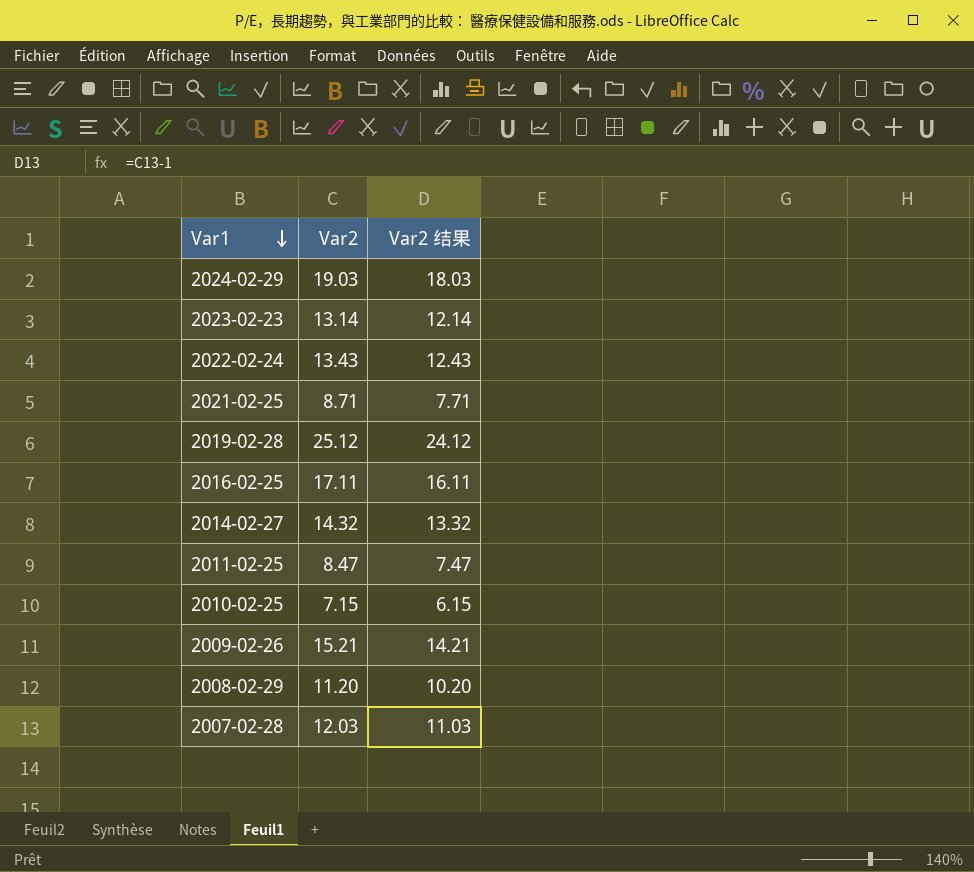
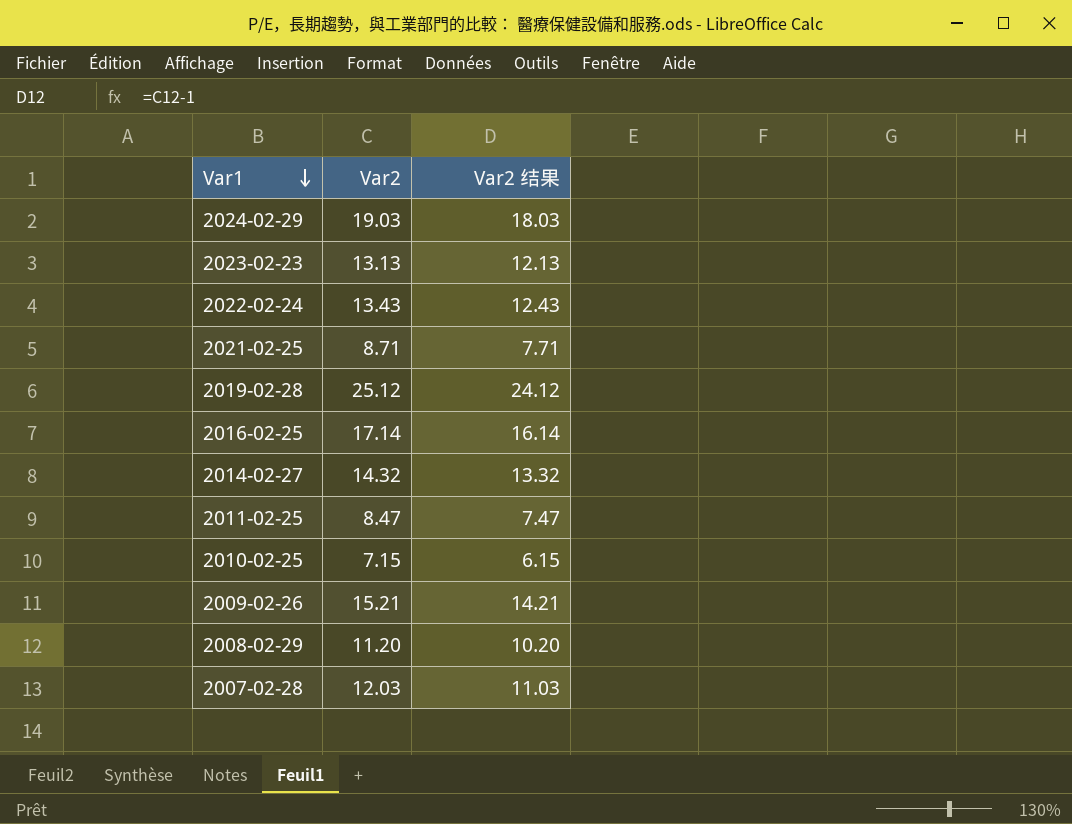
2023-02-23 | Var2: 13.14 -> 13.13
2023-02-23 | Var2 结果: 12.14 -> 12.13
2016-02-25 | Var2: 17.11 -> 17.14
2016-02-25 | Var2 结果: 16.11 -> 16.14

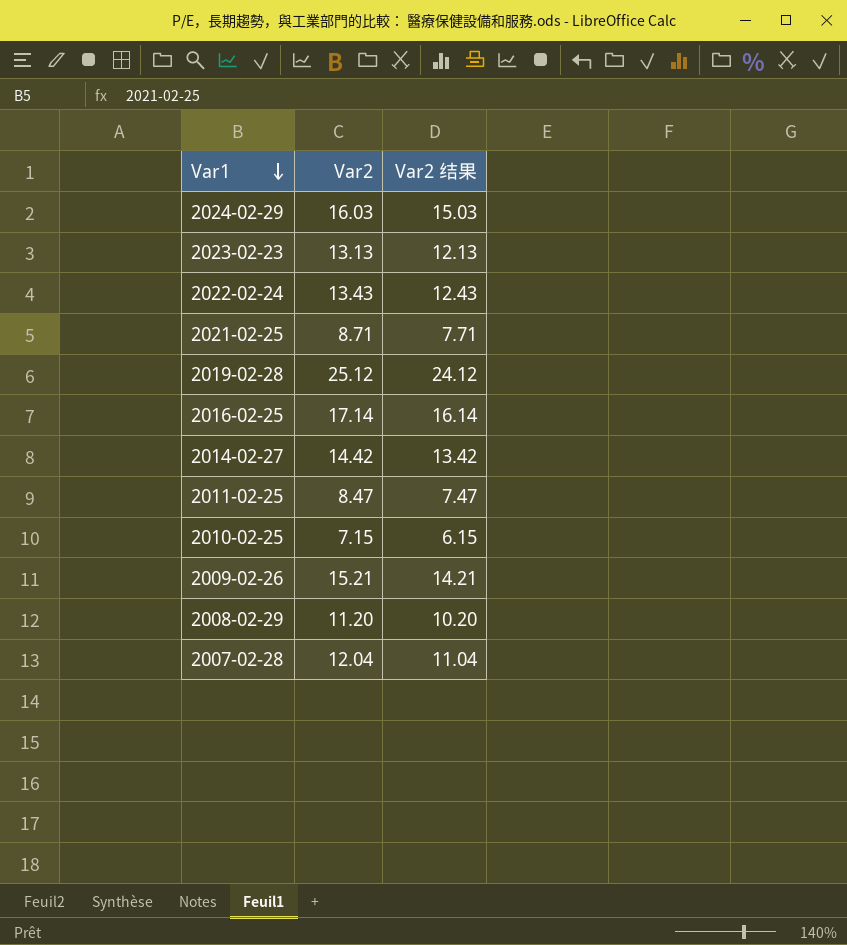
2024-02-29 | Var2: 19.03 -> 16.03
2024-02-29 | Var2 结果: 18.03 -> 15.03
2014-02-27 | Var2: 14.32 -> 14.42
2014-02-27 | Var2 结果: 13.32 -> 13.42
2007-02-28 | Var2: 12.03 -> 12.04
2007-02-28 | Var2 结果: 11.03 -> 11.04

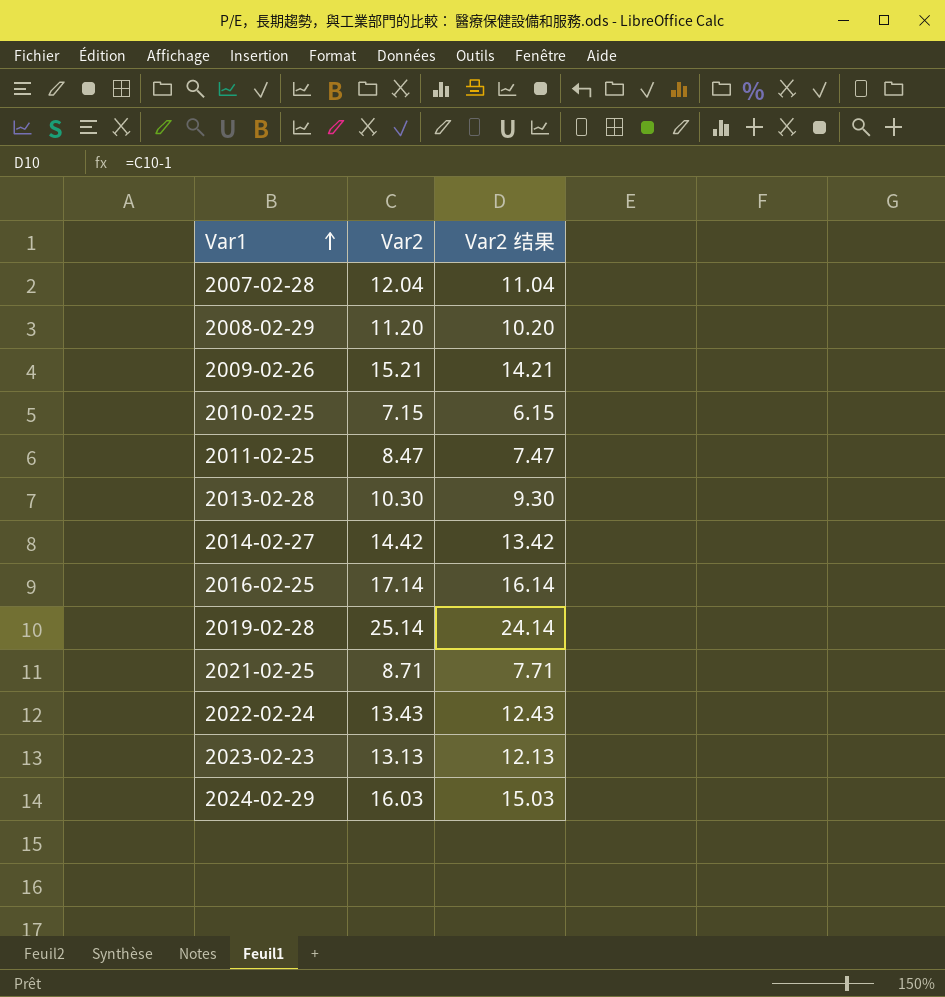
row order: Var1 descending -> Var1 ascending
row 2013-02-28: none -> 10.30 | 9.30
2019-02-28 | Var2: 25.12 -> 25.14
2019-02-28 | Var2 结果: 24.12 -> 24.14

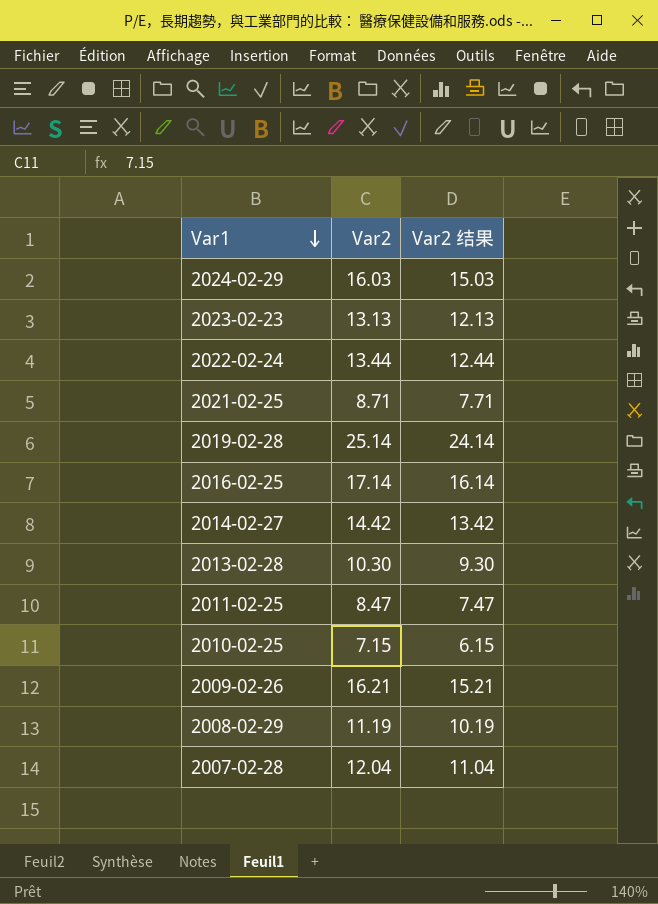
row order: Var1 ascending -> Var1 descending
2022-02-24 | Var2: 13.43 -> 13.44
2022-02-24 | Var2 结果: 12.43 -> 12.44
2009-02-26 | Var2: 15.21 -> 16.21
2009-02-26 | Var2 结果: 14.21 -> 15.21
2008-02-29 | Var2: 11.20 -> 11.19
2008-02-29 | Var2 结果: 10.20 -> 10.19

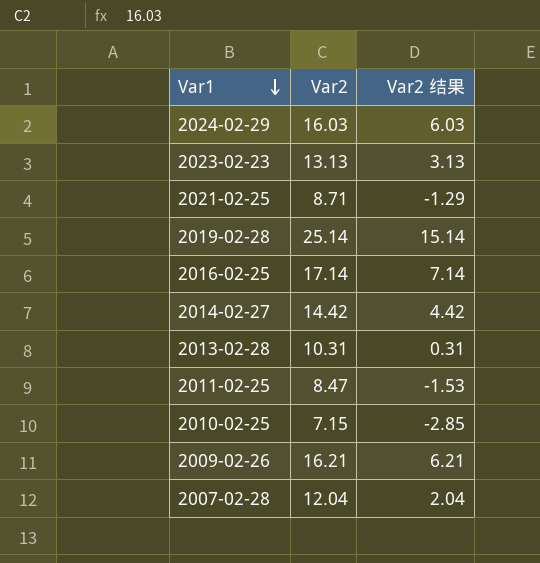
column Var2 结果 | formula: [Var2] - 1 -> [Var2] - 10
row 2022-02-24: 13.44 | 12.44 -> none
row 2008-02-29: 11.19 | 10.19 -> none
2013-02-28 | Var2: 10.30 -> 10.31

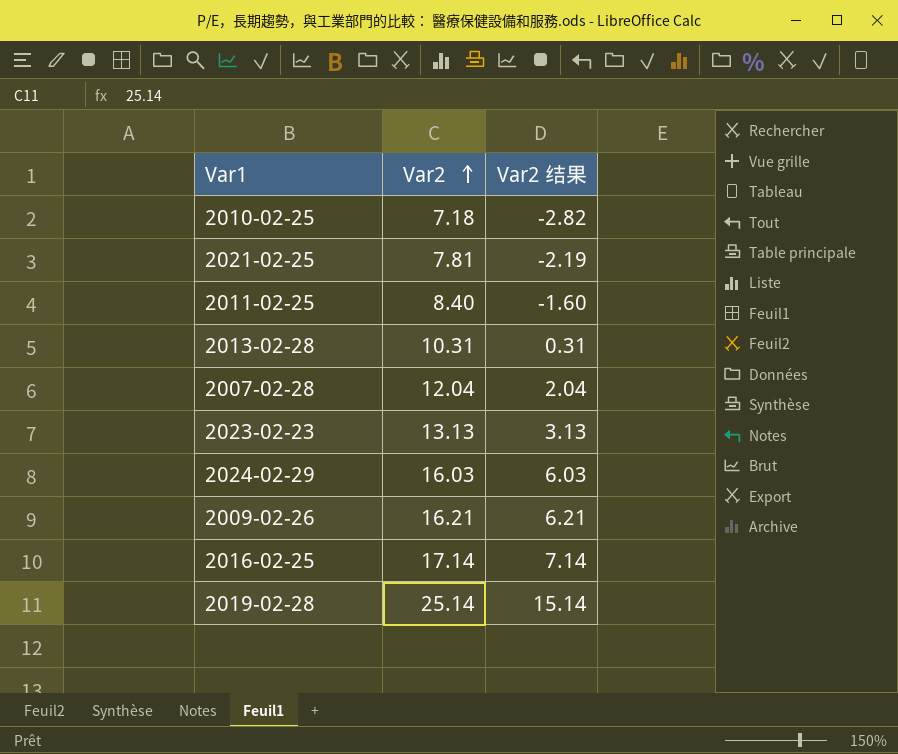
row order: Var1 descending -> Var2 ascending
row 2014-02-27: 14.42 | 4.42 -> none
2010-02-25 | Var2: 7.15 -> 7.18
2010-02-25 | Var2 结果: -2.85 -> -2.82
2021-02-25 | Var2: 8.71 -> 7.81
2021-02-25 | Var2 结果: -1.29 -> -2.19
2011-02-25 | Var2: 8.47 -> 8.40
2011-02-25 | Var2 结果: -1.53 -> -1.60

